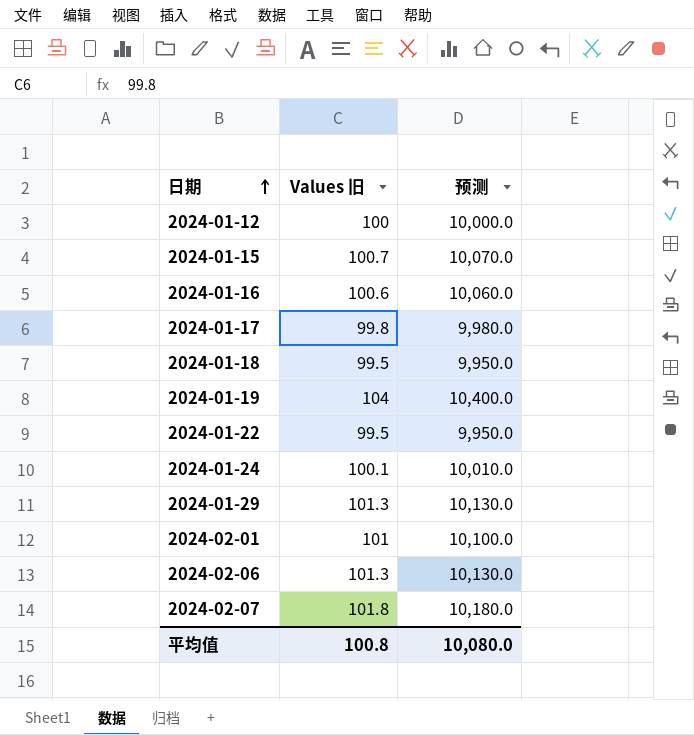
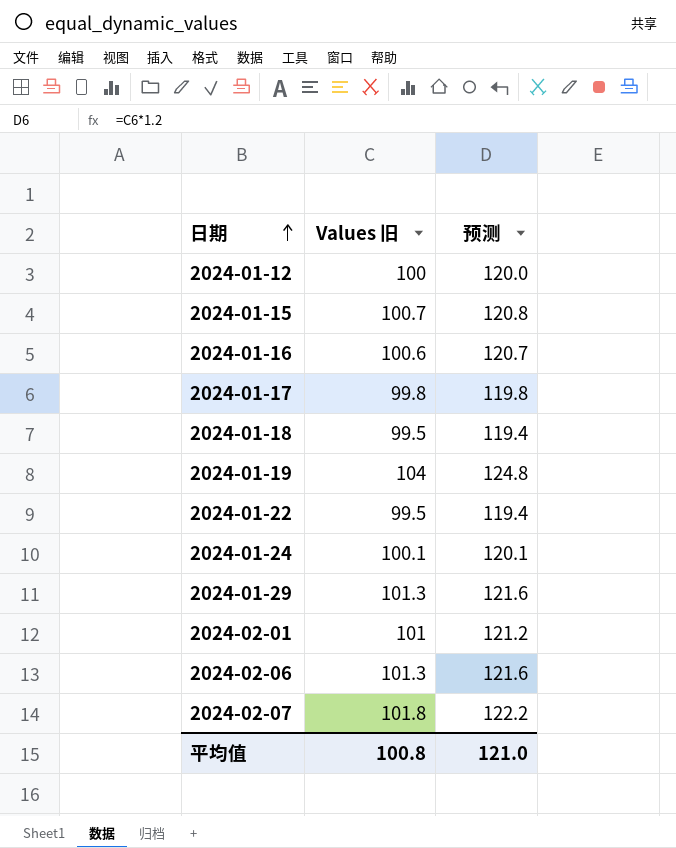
column 预测 | formula: [Values 旧] * 100 -> [Values 旧] * 1.2
平均值 | 预测: 10,080.0 -> 121.0

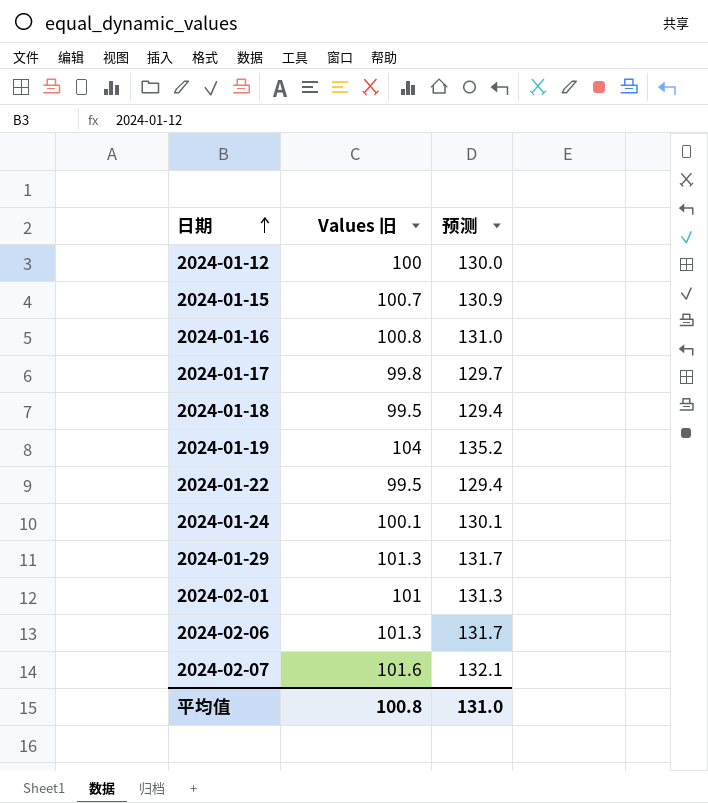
column 预测 | formula: [Values 旧] * 1.2 -> [Values 旧] * 1.3
2024-01-16 | Values 旧: 100.6 -> 100.8
2024-02-07 | Values 旧: 101.8 -> 101.6
平均值 | 预测: 121.0 -> 131.0

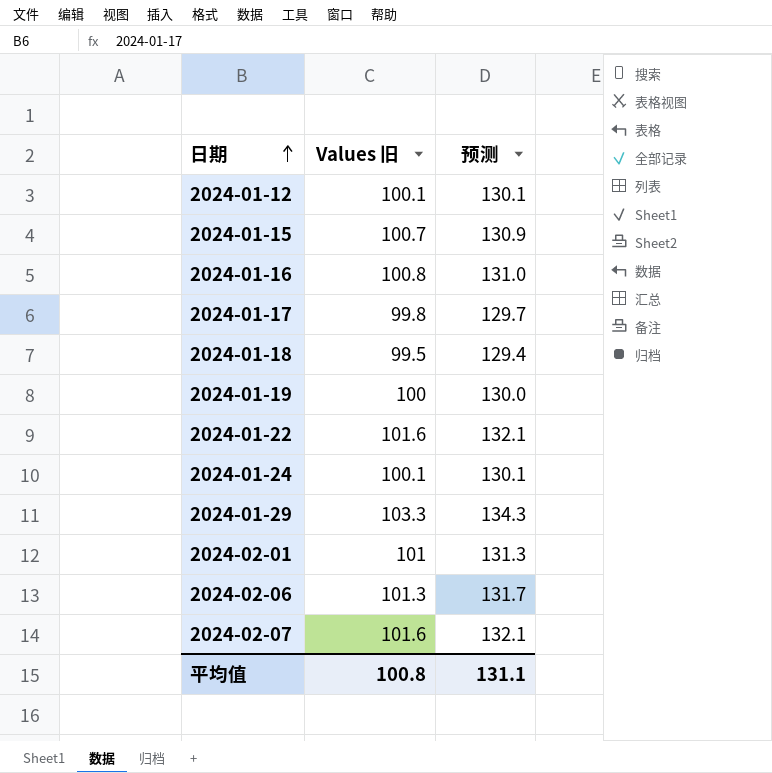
2024-01-12 | Values 旧: 100 -> 100.1
2024-01-12 | 预测: 130.0 -> 130.1
2024-01-19 | Values 旧: 104 -> 100
2024-01-19 | 预测: 135.2 -> 130.0
2024-01-22 | Values 旧: 99.5 -> 101.6
2024-01-22 | 预测: 129.4 -> 132.1
2024-01-29 | Values 旧: 101.3 -> 103.3
2024-01-29 | 预测: 131.7 -> 134.3
平均值 | 预测: 131.0 -> 131.1

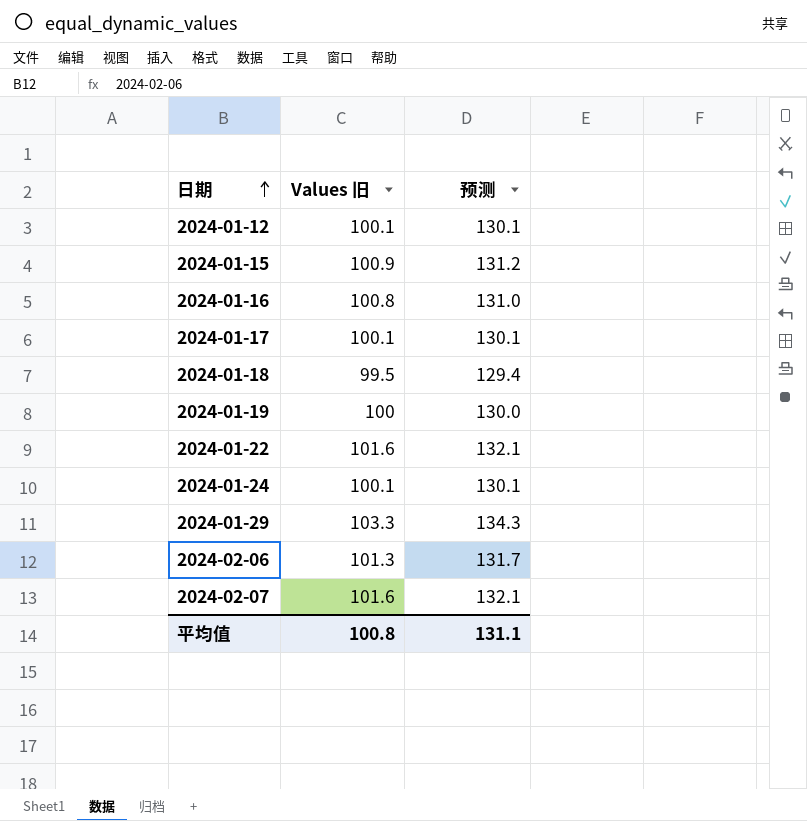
row 2024-02-01: 101 | 131.3 -> none
2024-01-15 | Values 旧: 100.7 -> 100.9
2024-01-15 | 预测: 130.9 -> 131.2
2024-01-17 | Values 旧: 99.8 -> 100.1
2024-01-17 | 预测: 129.7 -> 130.1

